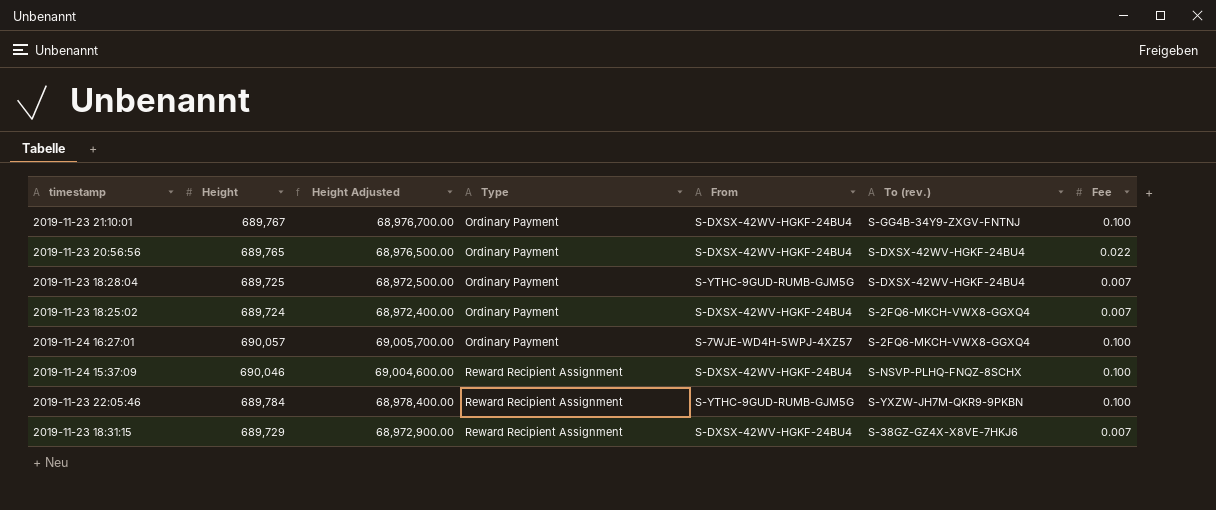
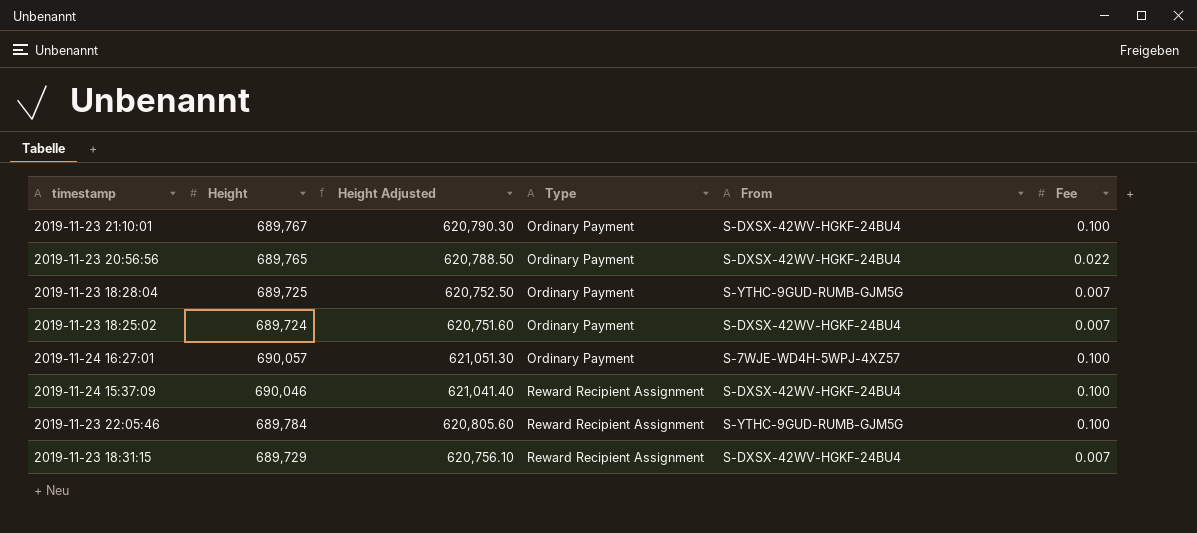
column To (rev.) | position: 6 -> none
column Height Adjusted | formula: [Height] * 100 -> [Height] * 0.9

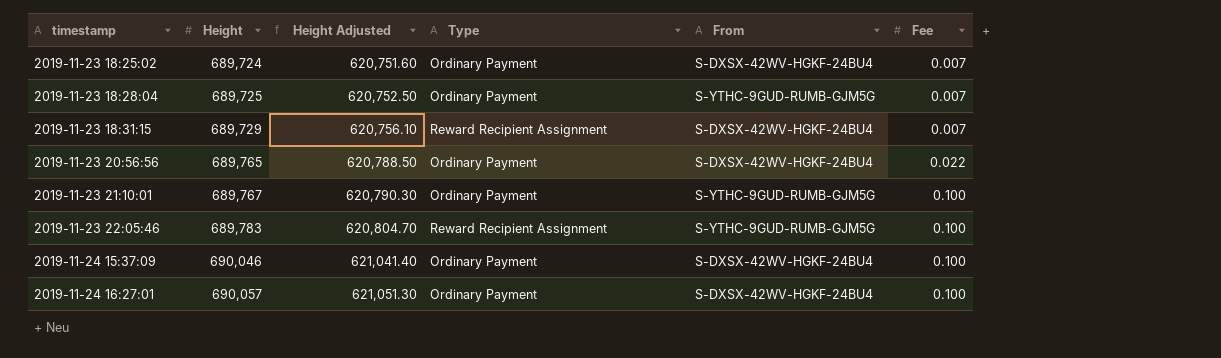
row order: Type ascending -> timestamp ascending
2019-11-23 21:10:01 | From: S-DXSX-42WV-HGKF-24BU4 -> S-YTHC-9GUD-RUMB-GJM5G
2019-11-23 22:05:46 | Height: 689,784 -> 689,783
2019-11-23 22:05:46 | Height Adjusted: 620,805.60 -> 620,804.70
2019-11-24 15:37:09 | Type: Reward Recipient Assignment -> Ordinary Payment
2019-11-24 16:27:01 | From: S-7WJE-WD4H-5WPJ-4XZ57 -> S-DXSX-42WV-HGKF-24BU4

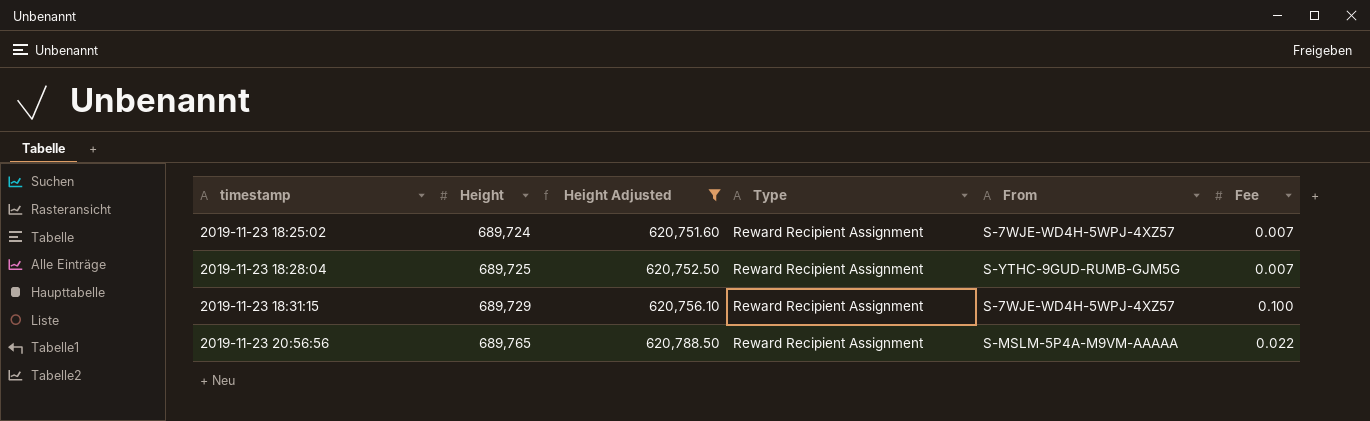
filter: none -> Height Adjusted <= 620,788.50
2019-11-23 18:25:02 | Type: Ordinary Payment -> Reward Recipient Assignment
2019-11-23 18:25:02 | From: S-DXSX-42WV-HGKF-24BU4 -> S-7WJE-WD4H-5WPJ-4XZ57
2019-11-23 18:28:04 | Type: Ordinary Payment -> Reward Recipient Assignment
2019-11-23 18:31:15 | From: S-DXSX-42WV-HGKF-24BU4 -> S-7WJE-WD4H-5WPJ-4XZ57
2019-11-23 18:31:15 | Fee: 0.007 -> 0.100
2019-11-23 20:56:56 | Type: Ordinary Payment -> Reward Recipient Assignment
2019-11-23 20:56:56 | From: S-DXSX-42WV-HGKF-24BU4 -> S-MSLM-5P4A-M9VM-AAAAA

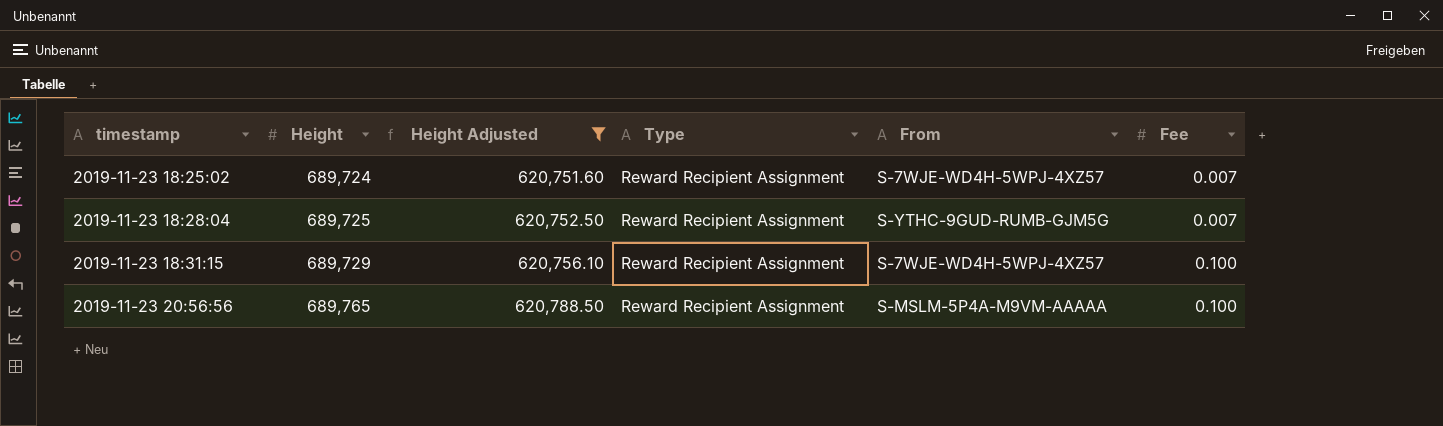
2019-11-23 20:56:56 | Fee: 0.022 -> 0.100

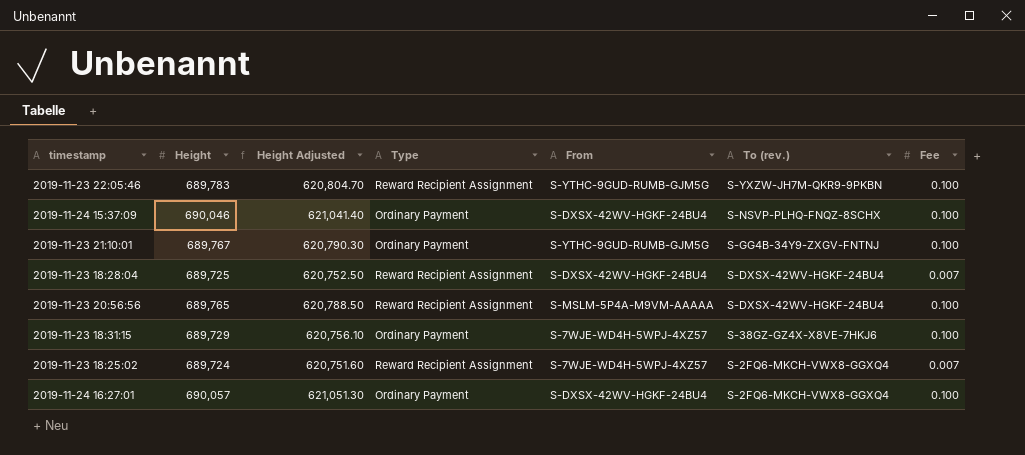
filter: Height Adjusted <= 620,788.50 -> none
row order: timestamp ascending -> To (rev.) descending
column To (rev.) | position: none -> 6
2019-11-23 18:28:04 | From: S-YTHC-9GUD-RUMB-GJM5G -> S-DXSX-42WV-HGKF-24BU4
2019-11-23 18:31:15 | Type: Reward Recipient Assignment -> Ordinary Payment

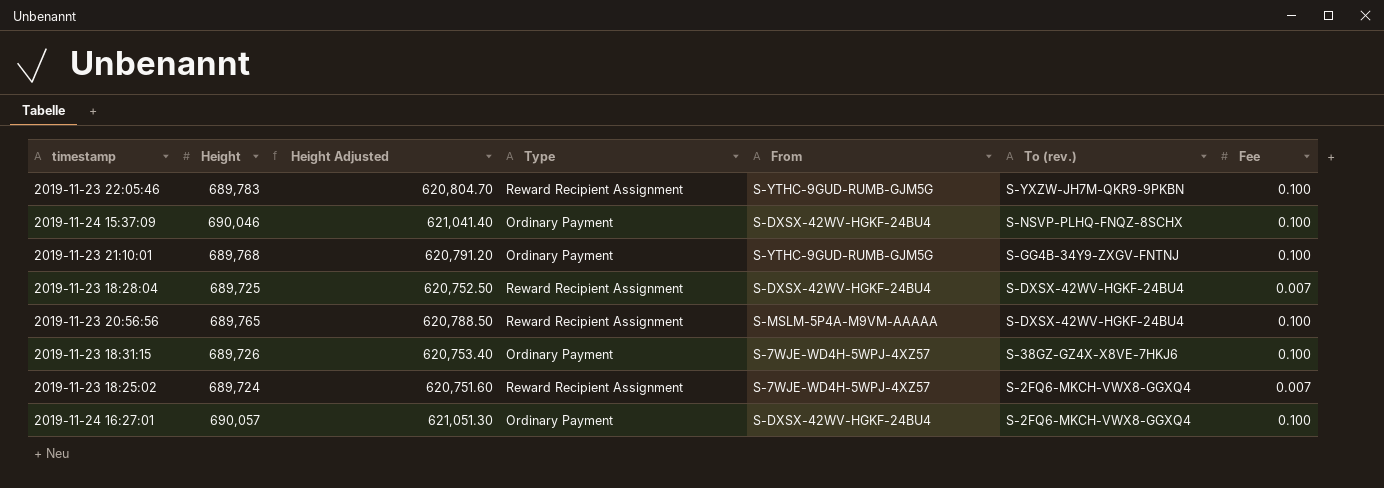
2019-11-23 21:10:01 | Height: 689,767 -> 689,768
2019-11-23 21:10:01 | Height Adjusted: 620,790.30 -> 620,791.20
2019-11-23 18:31:15 | Height: 689,729 -> 689,726
2019-11-23 18:31:15 | Height Adjusted: 620,756.10 -> 620,753.40

